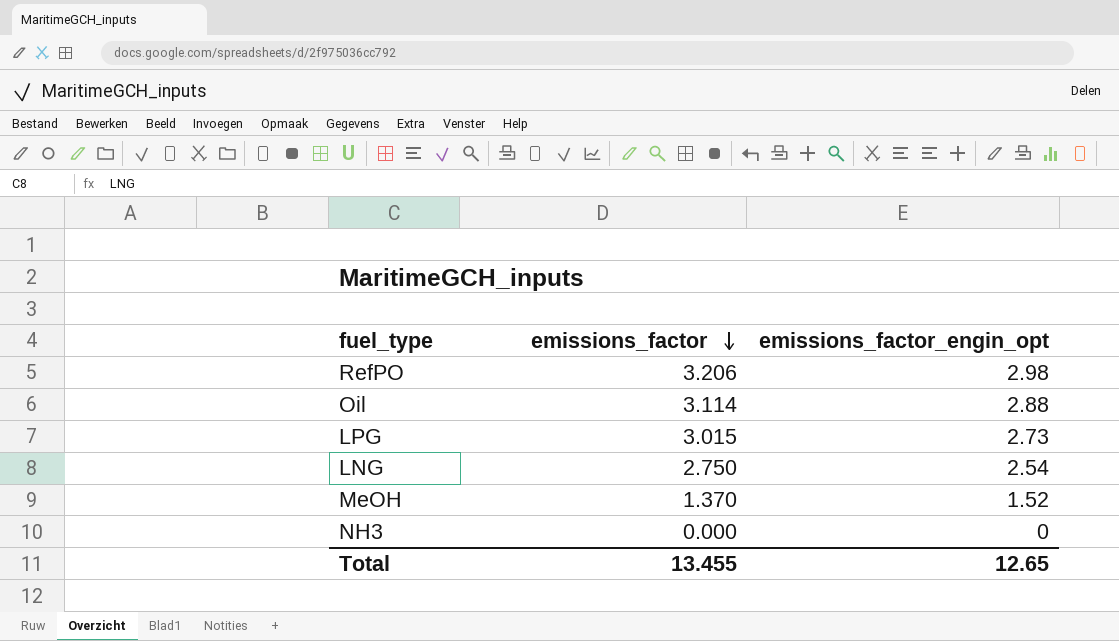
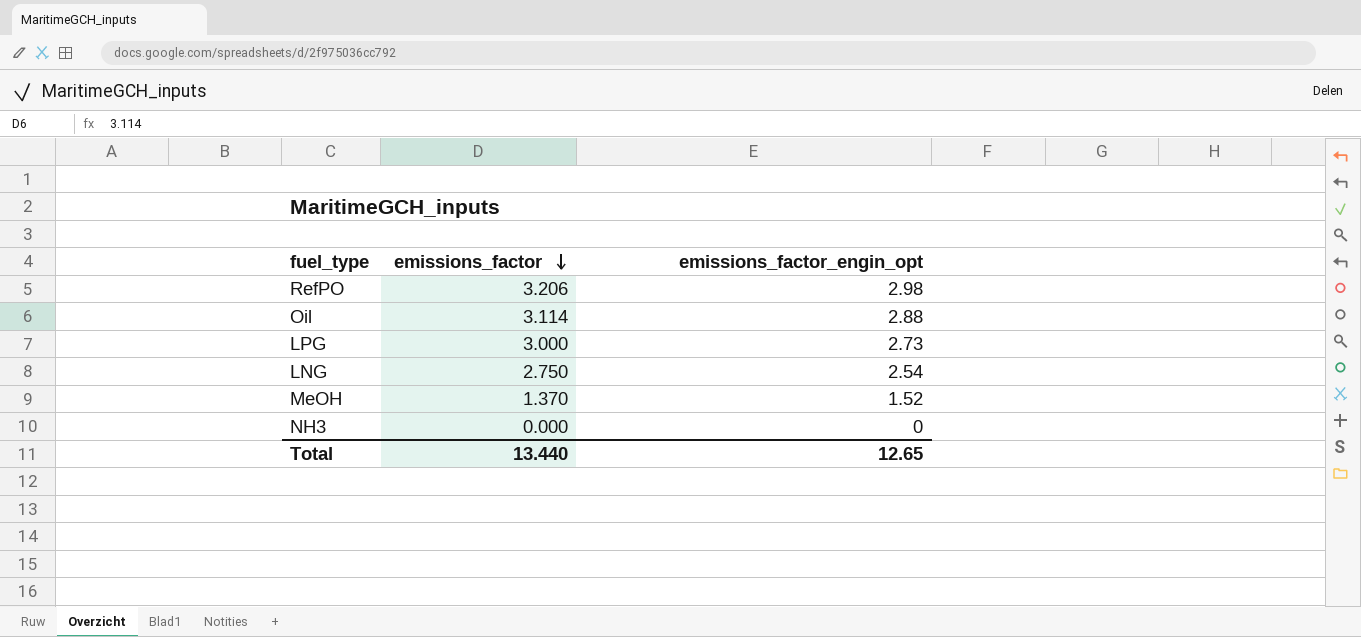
LPG | emissions_factor: 3.015 -> 3.000
Total | emissions_factor: 13.455 -> 13.440

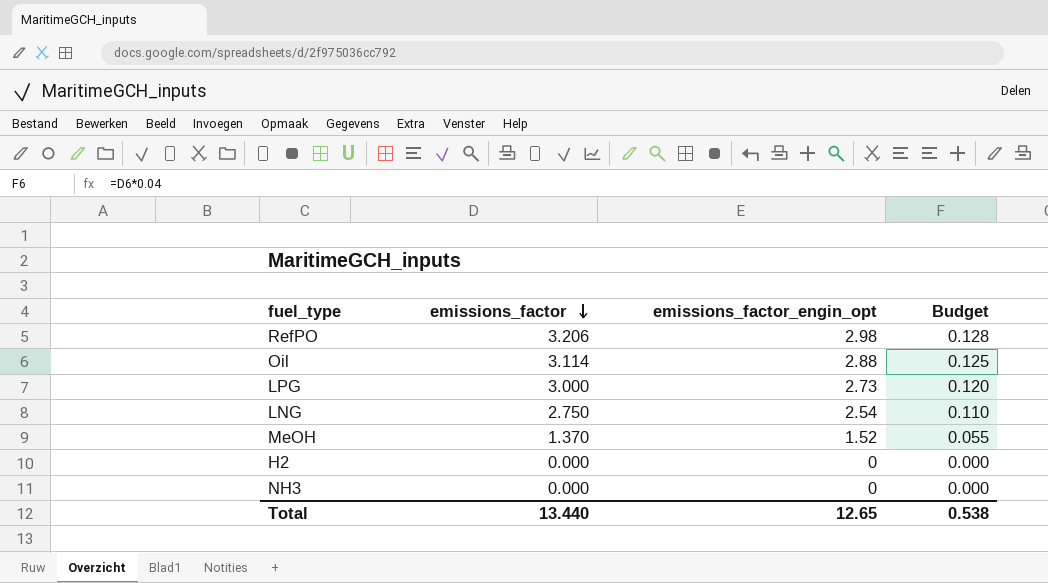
column Budget | formula: none -> [emissions_factor] * 0.04
row H2: none -> 0.000 | 0 | 0.000

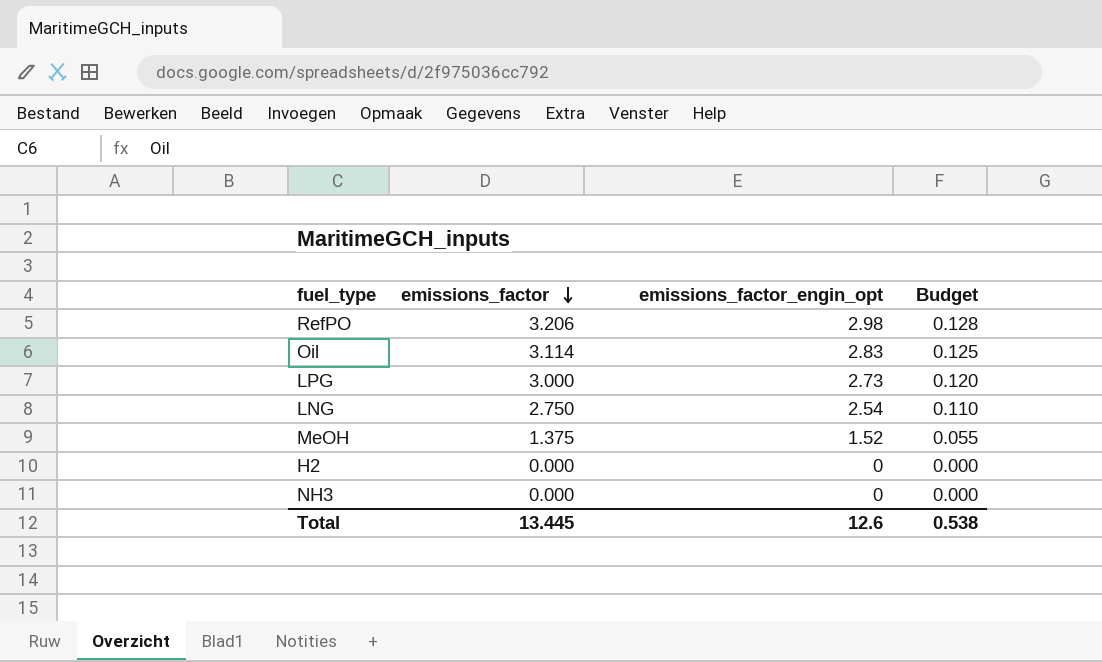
Oil | emissions_factor_engin_opt: 2.88 -> 2.83
MeOH | emissions_factor: 1.370 -> 1.375
Total | emissions_factor: 13.440 -> 13.445
Total | emissions_factor_engin_opt: 12.65 -> 12.6

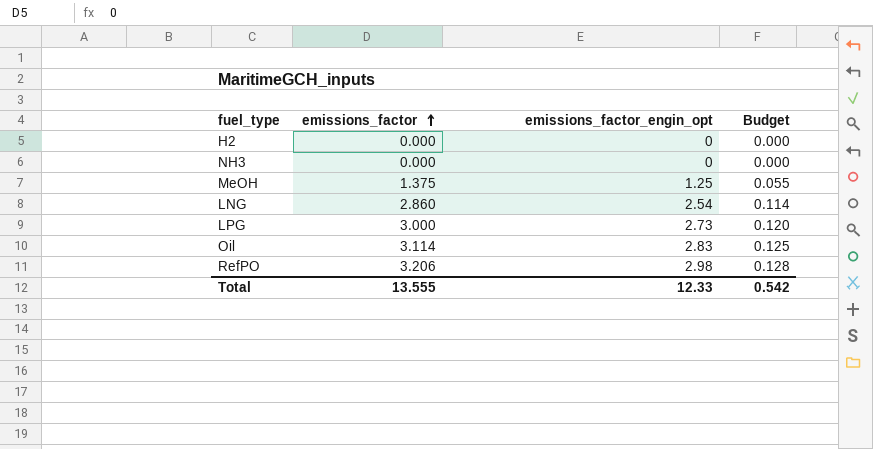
row order: emissions_factor descending -> emissions_factor ascending
MeOH | emissions_factor_engin_opt: 1.52 -> 1.25
LNG | emissions_factor: 2.750 -> 2.860
LNG | Budget: 0.110 -> 0.114
Total | emissions_factor: 13.445 -> 13.555
Total | emissions_factor_engin_opt: 12.6 -> 12.33
Total | Budget: 0.538 -> 0.542

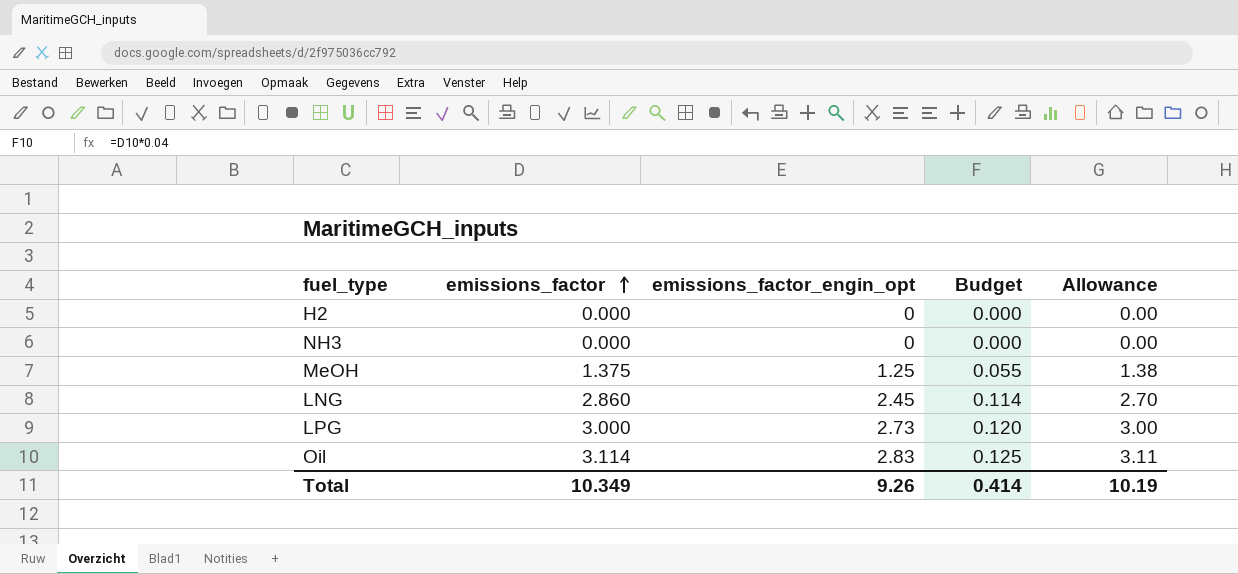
column Allowance | formula: none -> [emissions_factor_engin_opt] * 1.1
row RefPO: 3.206 | 2.98 | 0.128 -> none
LNG | emissions_factor_engin_opt: 2.54 -> 2.45
Total | emissions_factor: 13.555 -> 10.349
Total | emissions_factor_engin_opt: 12.33 -> 9.26
Total | Budget: 0.542 -> 0.414

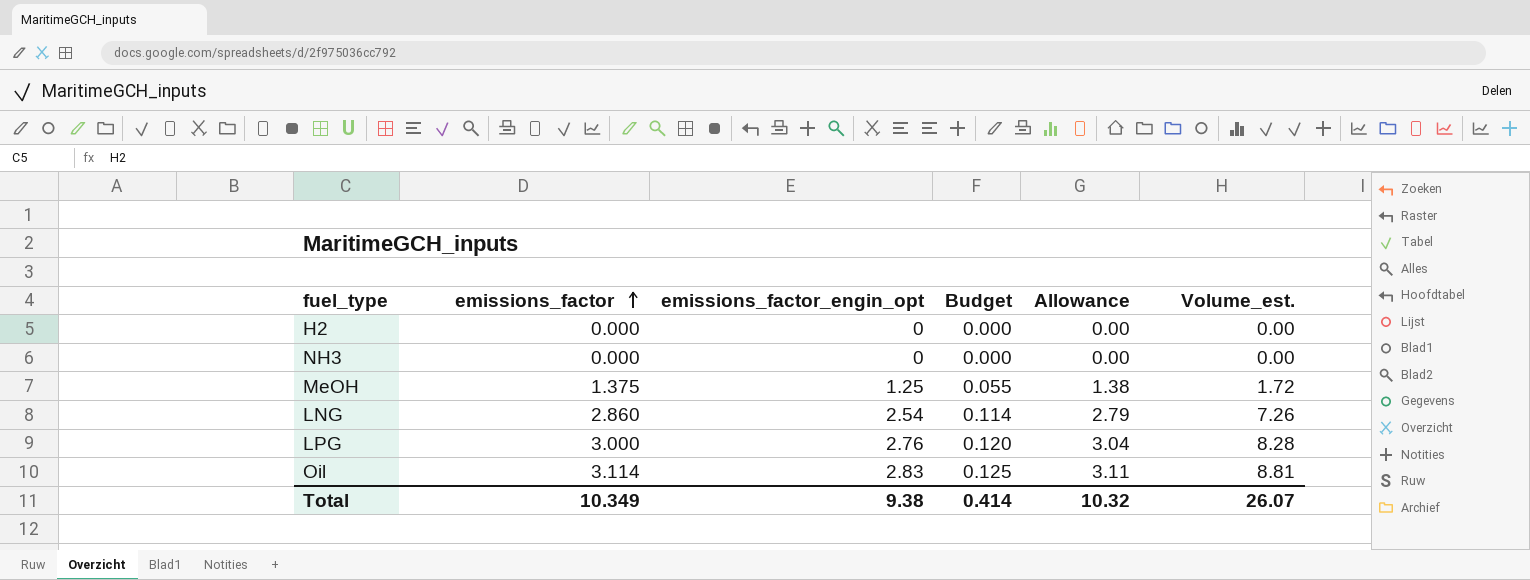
column Volume_est. | formula: none -> [emissions_factor] * [emissions_factor_engin_opt]
LNG | emissions_factor_engin_opt: 2.45 -> 2.54
LNG | Allowance: 2.70 -> 2.79
LPG | emissions_factor_engin_opt: 2.73 -> 2.76
LPG | Allowance: 3.00 -> 3.04
Total | emissions_factor_engin_opt: 9.26 -> 9.38
Total | Allowance: 10.19 -> 10.32

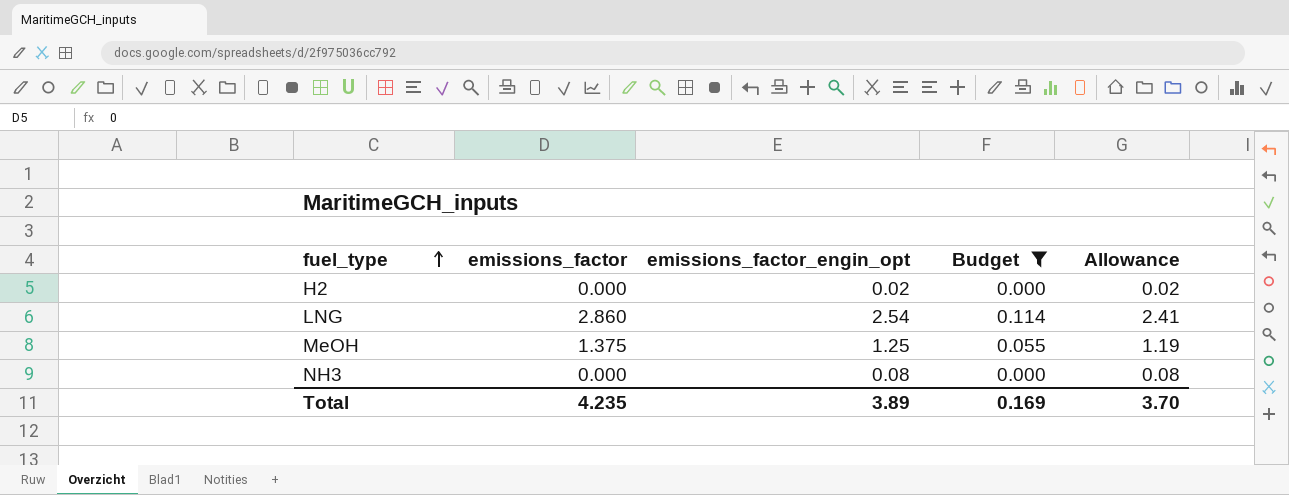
filter: none -> Budget <= 0.114
row order: emissions_factor ascending -> fuel_type ascending
column Volume_est. | formula: [emissions_factor] * [emissions_factor_engin_opt] -> none
column Allowance | formula: [emissions_factor_engin_opt] * 1.1 -> [emissions_factor_engin_opt] * 0.95
H2 | emissions_factor_engin_opt: 0 -> 0.02
NH3 | emissions_factor_engin_opt: 0 -> 0.08
Total | emissions_factor: 10.349 -> 4.235
Total | emissions_factor_engin_opt: 9.38 -> 3.89
Total | Budget: 0.414 -> 0.169
Total | Allowance: 10.32 -> 3.70

